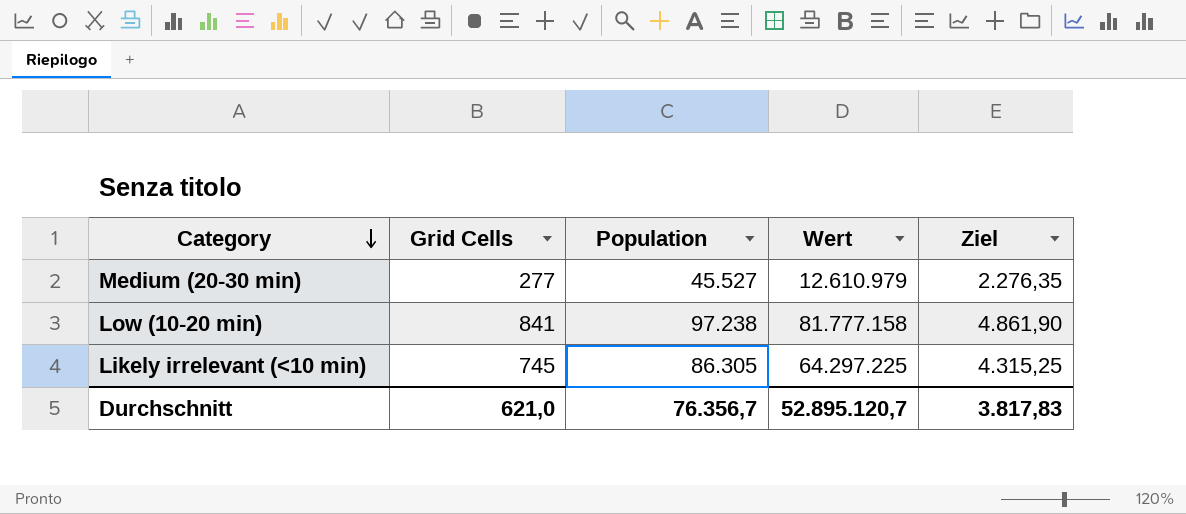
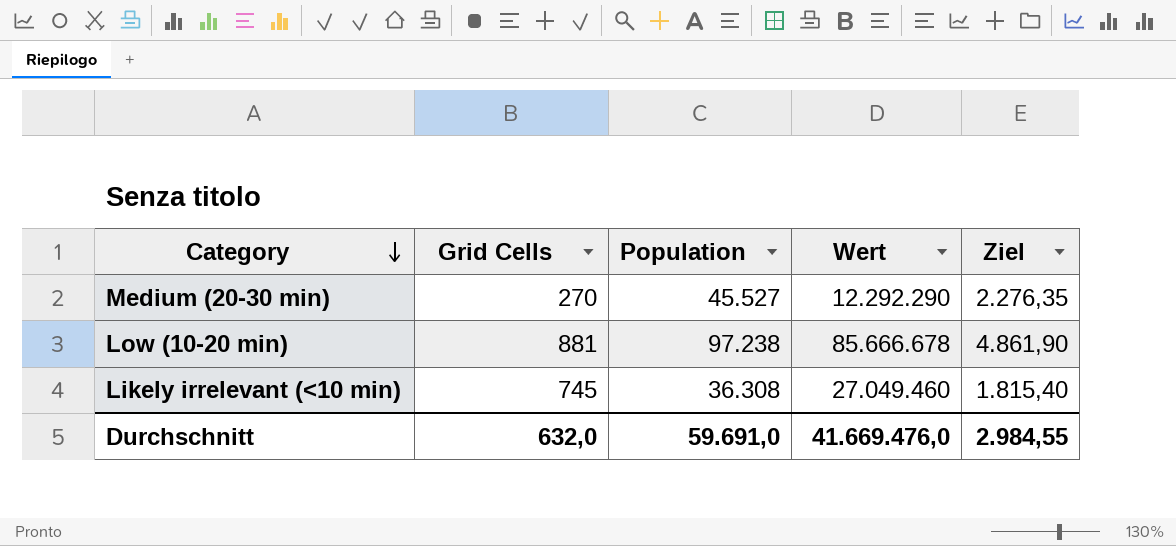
Medium (20-30 min) | Grid Cells: 277 -> 270
Medium (20-30 min) | Wert: 12.610.979 -> 12.292.290
Low (10-20 min) | Grid Cells: 841 -> 881
Low (10-20 min) | Wert: 81.777.158 -> 85.666.678
Likely irrelevant (<10 min) | Population: 86.305 -> 36.308
Likely irrelevant (<10 min) | Wert: 64.297.225 -> 27.049.460
Likely irrelevant (<10 min) | Ziel: 4.315,25 -> 1.815,40
Durchschnitt | Grid Cells: 621,0 -> 632,0
Durchschnitt | Population: 76.356,7 -> 59.691,0
Durchschnitt | Wert: 52.895.120,7 -> 41.669.476,0
Durchschnitt | Ziel: 3.817,83 -> 2.984,55

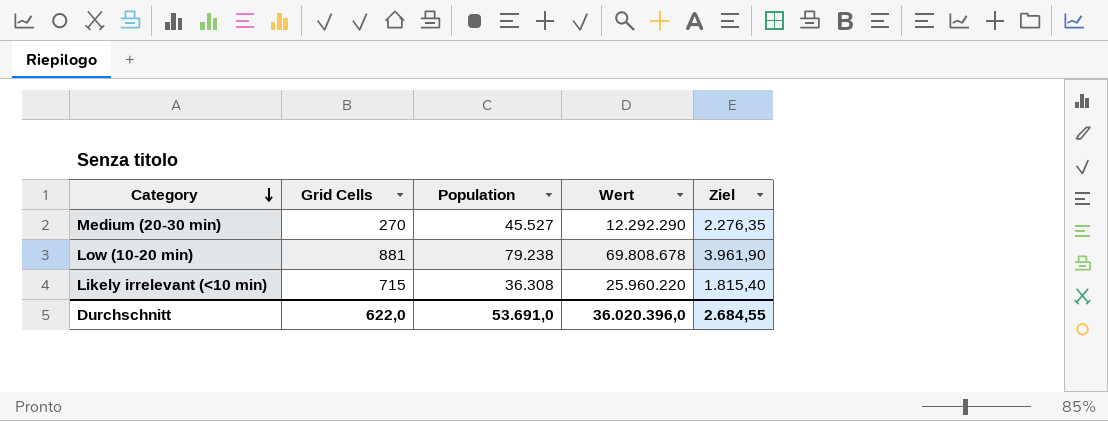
Low (10-20 min) | Population: 97.238 -> 79.238
Low (10-20 min) | Wert: 85.666.678 -> 69.808.678
Low (10-20 min) | Ziel: 4.861,90 -> 3.961,90
Likely irrelevant (<10 min) | Grid Cells: 745 -> 715
Likely irrelevant (<10 min) | Wert: 27.049.460 -> 25.960.220
Durchschnitt | Grid Cells: 632,0 -> 622,0
Durchschnitt | Population: 59.691,0 -> 53.691,0
Durchschnitt | Wert: 41.669.476,0 -> 36.020.396,0
Durchschnitt | Ziel: 2.984,55 -> 2.684,55

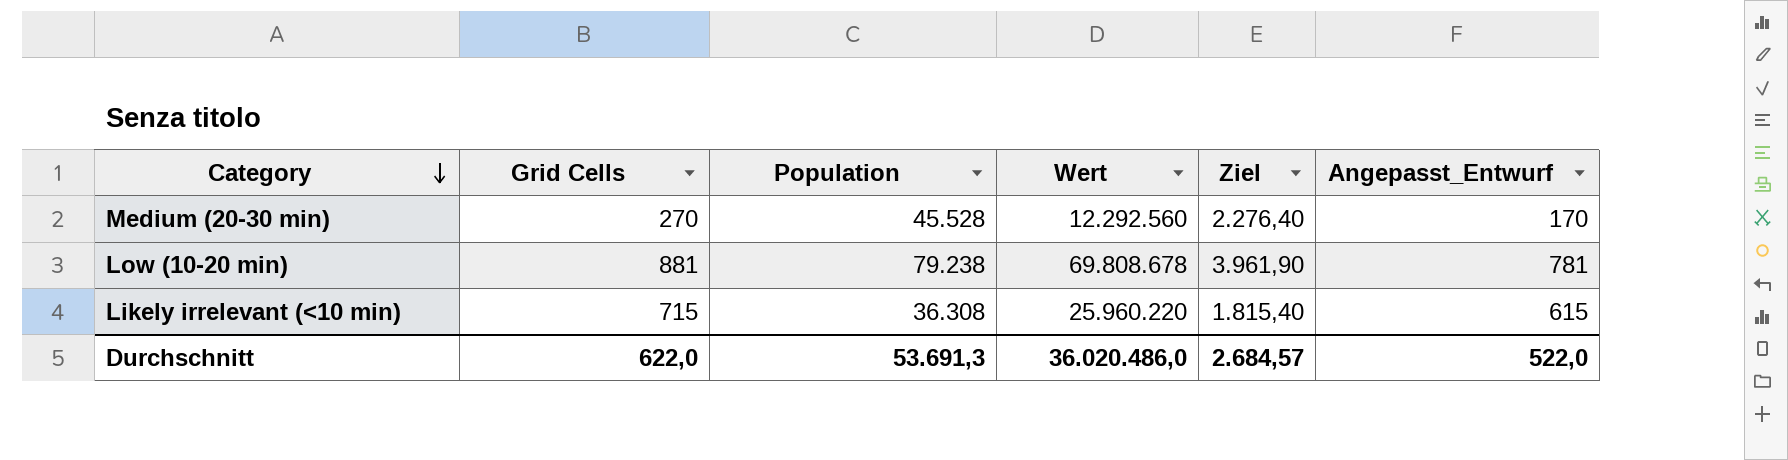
column Angepasst_Entwurf | formula: none -> [Grid Cells] - 100
Medium (20-30 min) | Population: 45.527 -> 45.528
Medium (20-30 min) | Wert: 12.292.290 -> 12.292.560
Medium (20-30 min) | Ziel: 2.276,35 -> 2.276,40
Durchschnitt | Population: 53.691,0 -> 53.691,3
Durchschnitt | Wert: 36.020.396,0 -> 36.020.486,0
Durchschnitt | Ziel: 2.684,55 -> 2.684,57

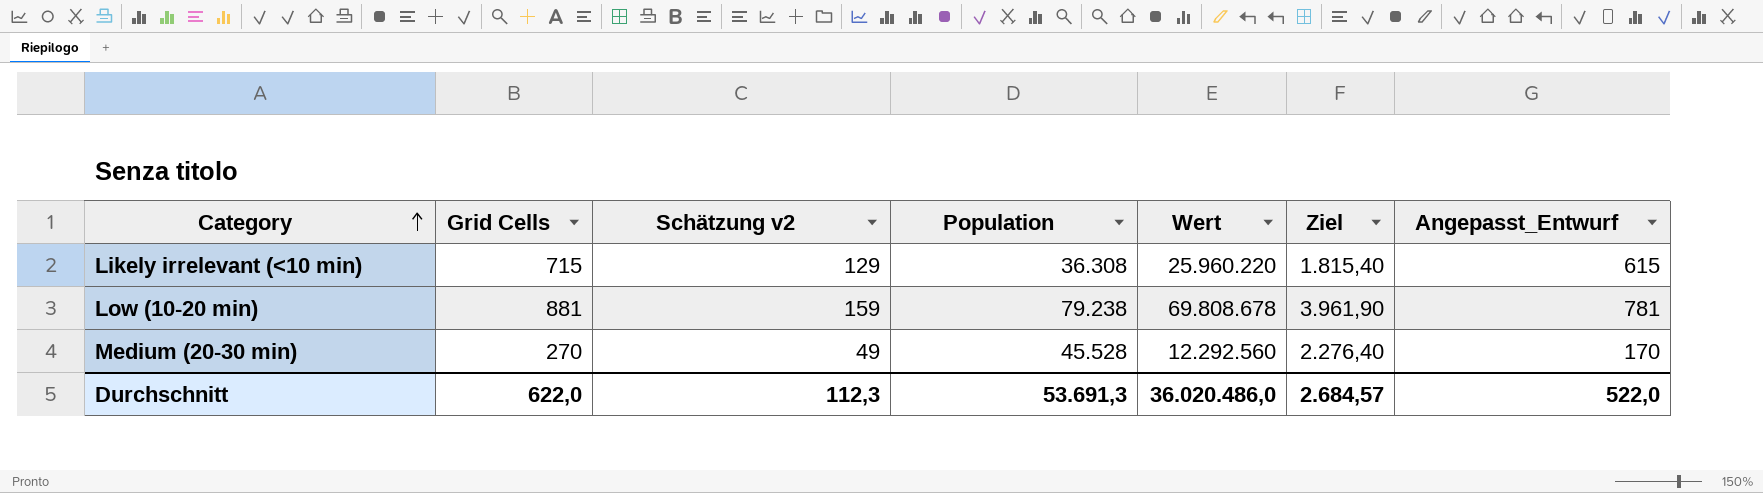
row order: Category descending -> Category ascending
column Schätzung v2 | formula: none -> [Grid Cells] * 0,18

